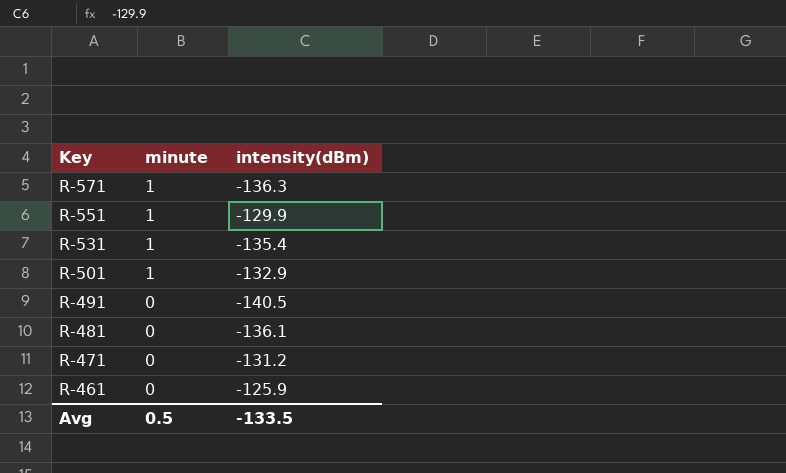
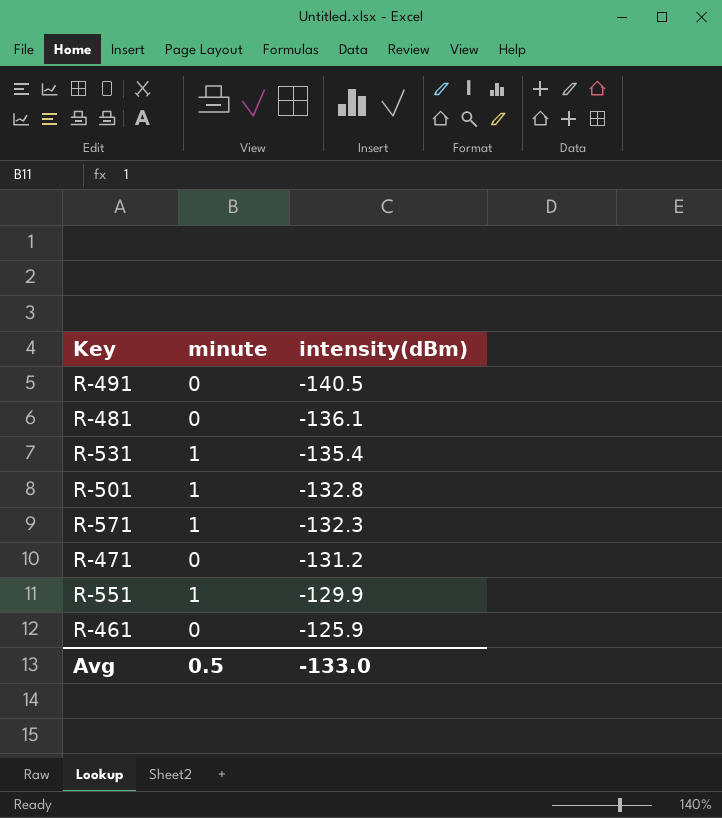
row order: Key descending -> intensity(dBm) ascending
R-501 | intensity(dBm): -132.9 -> -132.8
R-571 | intensity(dBm): -136.3 -> -132.3
Avg | intensity(dBm): -133.5 -> -133.0

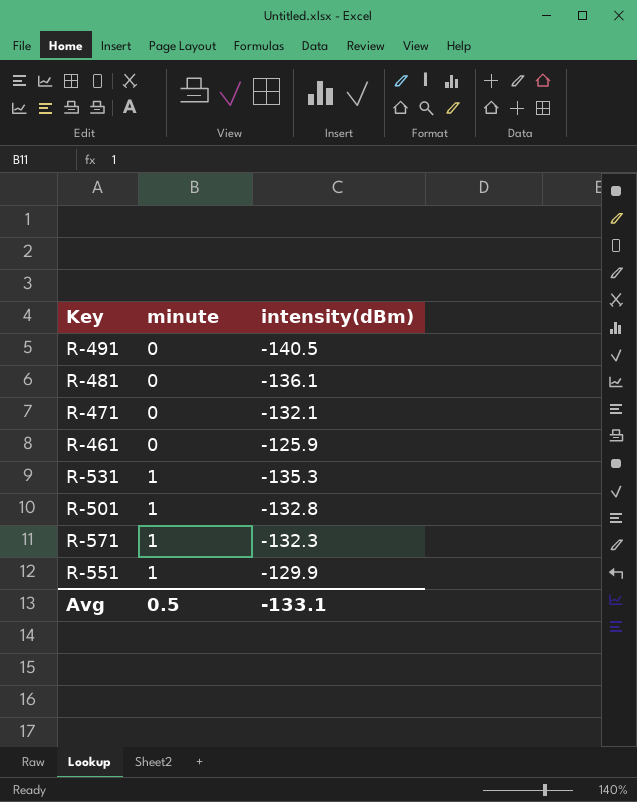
row order: intensity(dBm) ascending -> minute ascending
R-471 | intensity(dBm): -131.2 -> -132.1
R-531 | intensity(dBm): -135.4 -> -135.3
Avg | intensity(dBm): -133.0 -> -133.1

